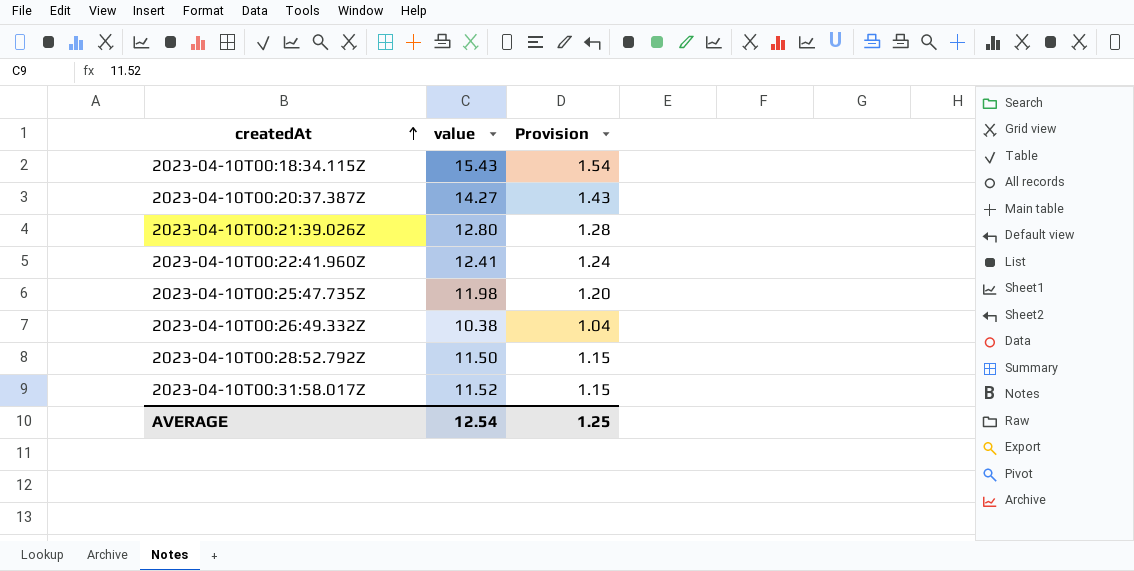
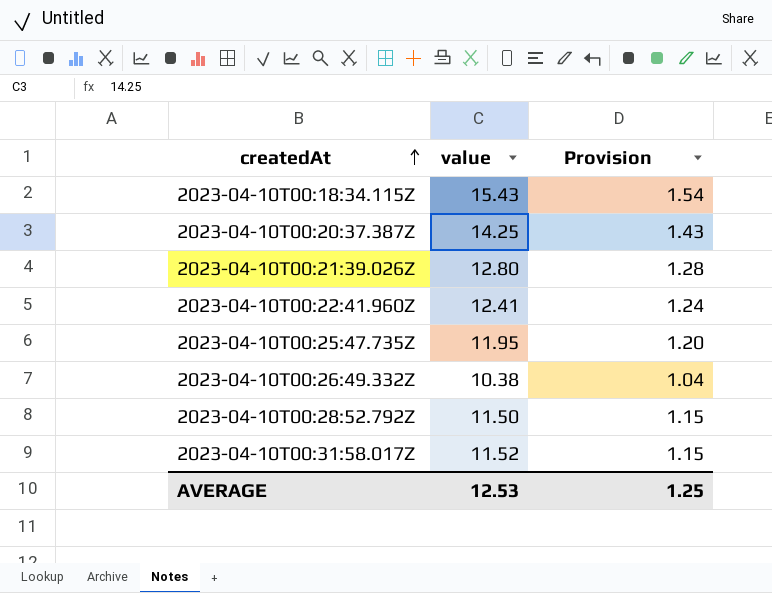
2023-04-10T00:20:37.387Z | value: 14.27 -> 14.25
2023-04-10T00:25:47.735Z | value: 11.98 -> 11.95
AVERAGE | value: 12.54 -> 12.53

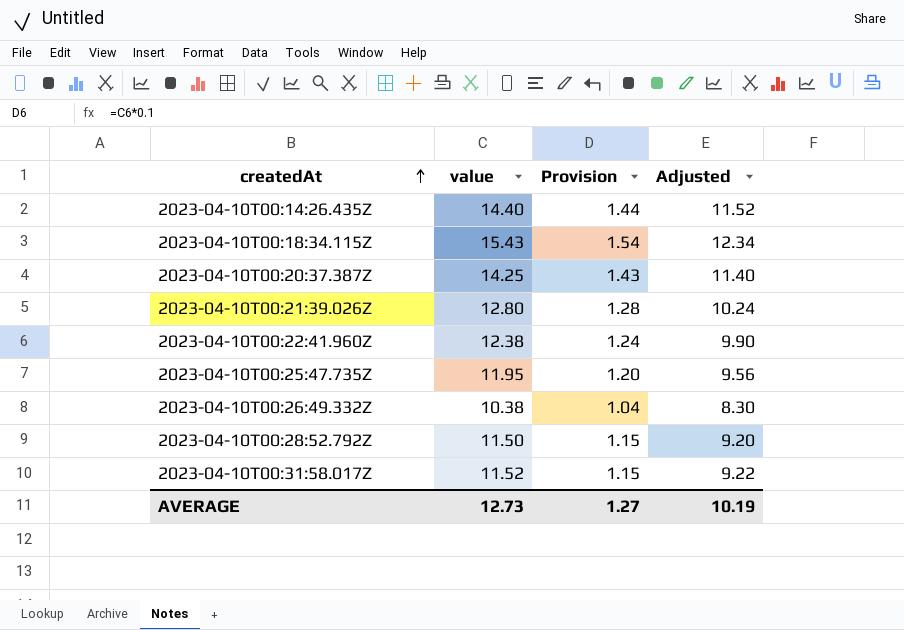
column Adjusted | formula: none -> [value] * 0.8
row 2023-04-10T00:14:26.435Z: none -> 14.40 | 1.44 | 11.52
2023-04-10T00:22:41.960Z | value: 12.41 -> 12.38
AVERAGE | value: 12.53 -> 12.73
AVERAGE | Provision: 1.25 -> 1.27

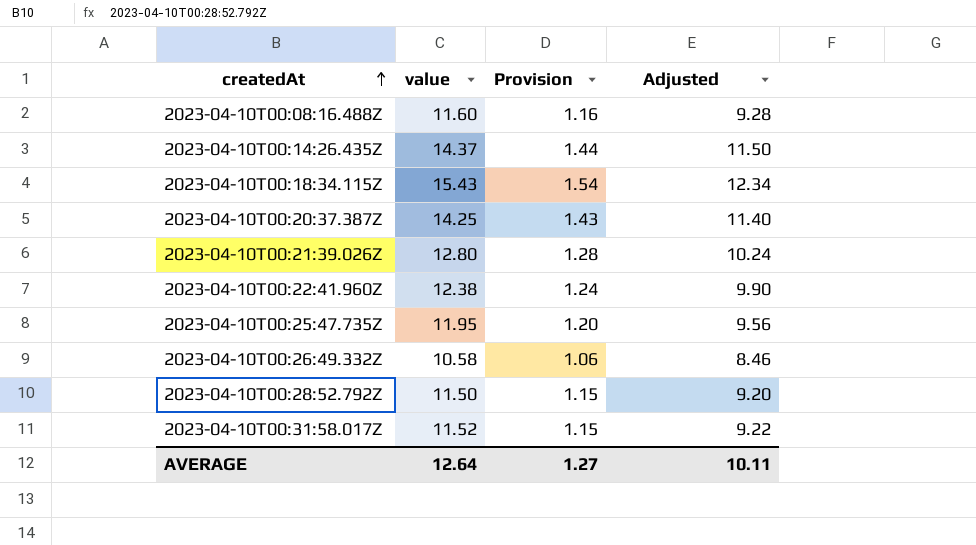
row 2023-04-10T00:08:16.488Z: none -> 11.60 | 1.16 | 9.28
2023-04-10T00:14:26.435Z | value: 14.40 -> 14.37
2023-04-10T00:14:26.435Z | Adjusted: 11.52 -> 11.50
2023-04-10T00:26:49.332Z | value: 10.38 -> 10.58
2023-04-10T00:26:49.332Z | Provision: 1.04 -> 1.06
2023-04-10T00:26:49.332Z | Adjusted: 8.30 -> 8.46
AVERAGE | value: 12.73 -> 12.64
AVERAGE | Adjusted: 10.19 -> 10.11

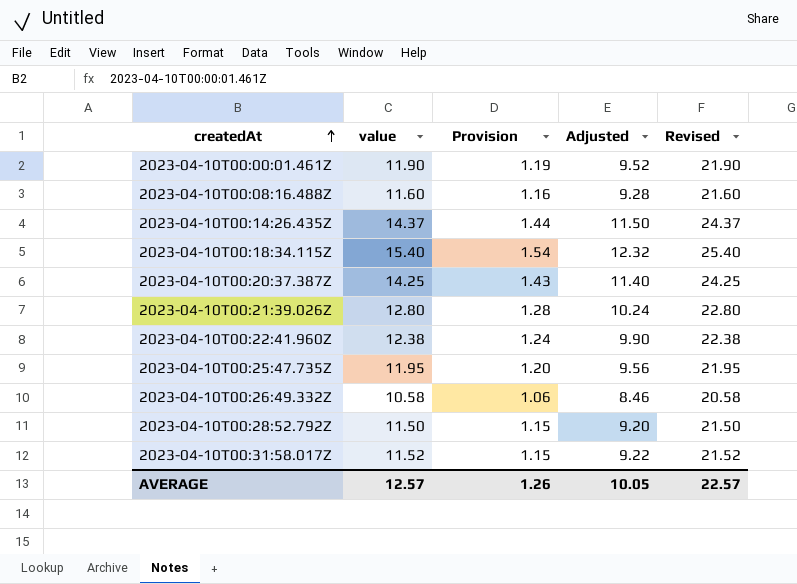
column Revised | formula: none -> [value] + 10
row 2023-04-10T00:00:01.461Z: none -> 11.90 | 1.19 | 9.52 | 21.90
2023-04-10T00:18:34.115Z | value: 15.43 -> 15.40
2023-04-10T00:18:34.115Z | Adjusted: 12.34 -> 12.32
AVERAGE | value: 12.64 -> 12.57
AVERAGE | Provision: 1.27 -> 1.26
AVERAGE | Adjusted: 10.11 -> 10.05

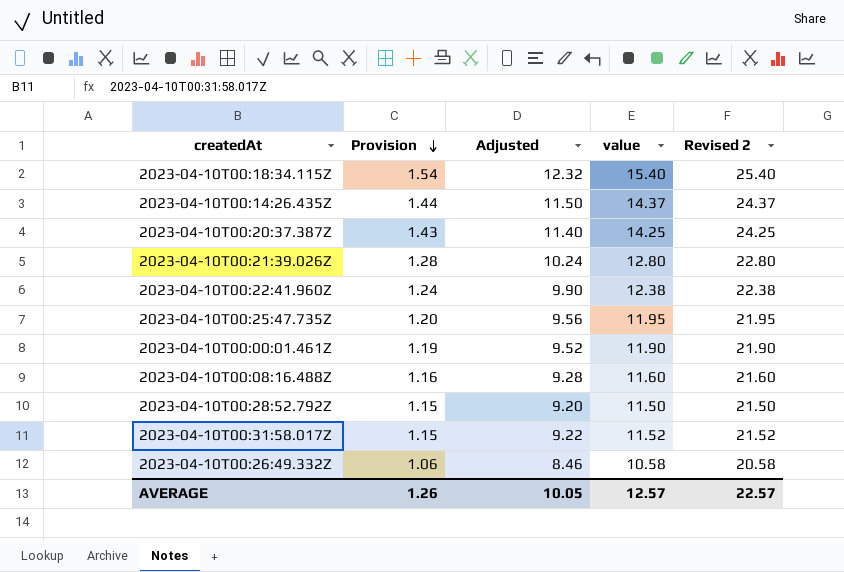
row order: createdAt ascending -> Provision descending
column value | position: 2 -> 4
column name: Revised -> Revised 2

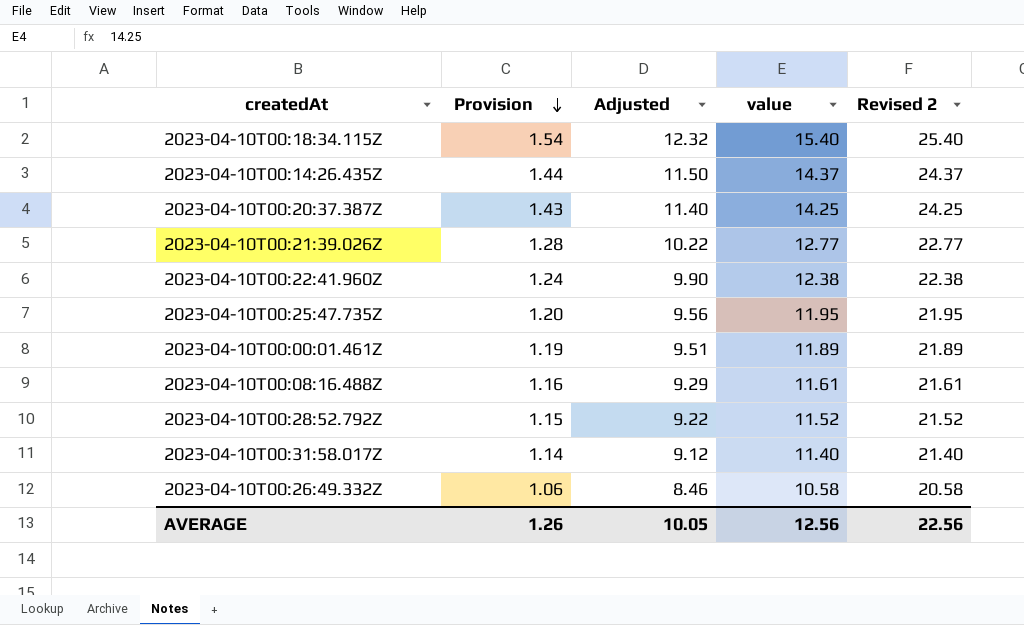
2023-04-10T00:21:39.026Z | Adjusted: 10.24 -> 10.22
2023-04-10T00:21:39.026Z | value: 12.80 -> 12.77
2023-04-10T00:21:39.026Z | Revised 2: 22.80 -> 22.77
2023-04-10T00:00:01.461Z | Adjusted: 9.52 -> 9.51
2023-04-10T00:00:01.461Z | value: 11.90 -> 11.89
2023-04-10T00:00:01.461Z | Revised 2: 21.90 -> 21.89
2023-04-10T00:08:16.488Z | Adjusted: 9.28 -> 9.29
2023-04-10T00:08:16.488Z | value: 11.60 -> 11.61
2023-04-10T00:08:16.488Z | Revised 2: 21.60 -> 21.61
2023-04-10T00:28:52.792Z | Adjusted: 9.20 -> 9.22
2023-04-10T00:28:52.792Z | value: 11.50 -> 11.52
2023-04-10T00:28:52.792Z | Revised 2: 21.50 -> 21.52
2023-04-10T00:31:58.017Z | Provision: 1.15 -> 1.14
2023-04-10T00:31:58.017Z | Adjusted: 9.22 -> 9.12
2023-04-10T00:31:58.017Z | value: 11.52 -> 11.40
2023-04-10T00:31:58.017Z | Revised 2: 21.52 -> 21.40
AVERAGE | value: 12.57 -> 12.56
AVERAGE | Revised 2: 22.57 -> 22.56

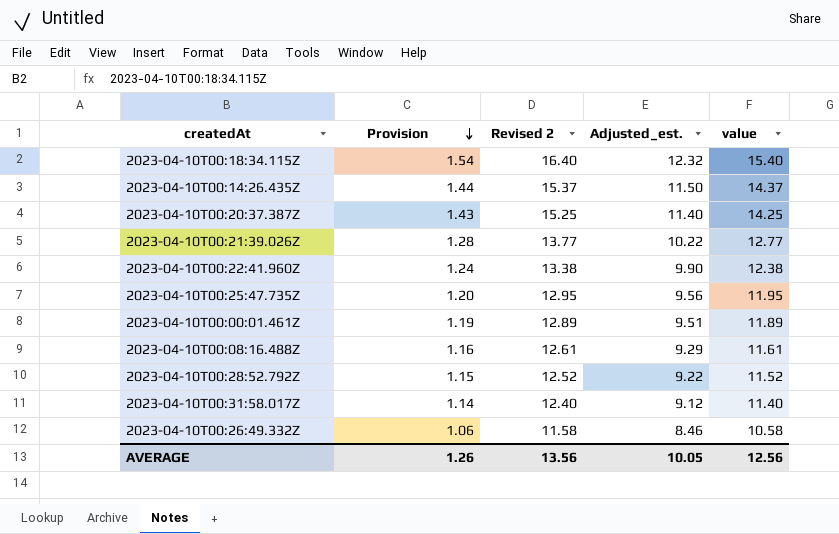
column Revised 2 | formula: [value] + 10 -> [value] + 1
column Revised 2 | position: 5 -> 3
column name: Adjusted -> Adjusted_est.
AVERAGE | Revised 2: 22.56 -> 13.56

